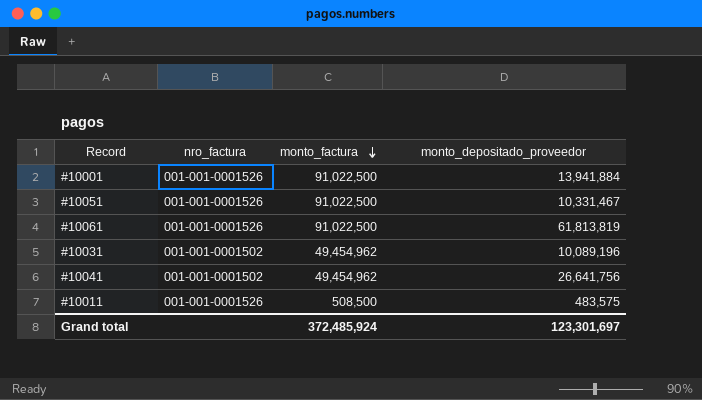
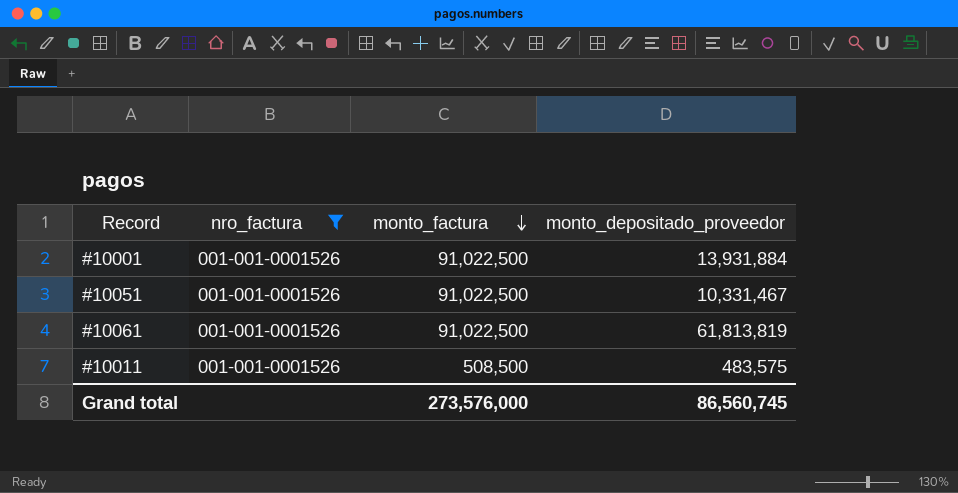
filter: none -> nro_factura = 001-001-0001526
#10001 | monto_depositado_proveedor: 13,941,884 -> 13,931,884
Grand total | monto_factura: 372,485,924 -> 273,576,000
Grand total | monto_depositado_proveedor: 123,301,697 -> 86,560,745

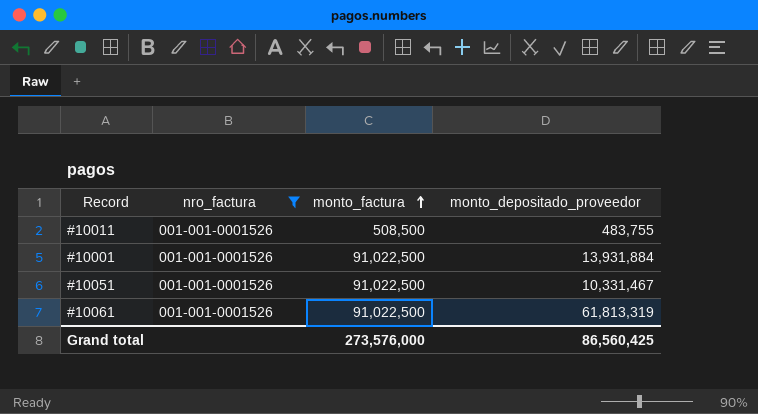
row order: monto_factura descending -> monto_factura ascending
#10011 | monto_depositado_proveedor: 483,575 -> 483,755
#10061 | monto_depositado_proveedor: 61,813,819 -> 61,813,319
Grand total | monto_depositado_proveedor: 86,560,745 -> 86,560,425

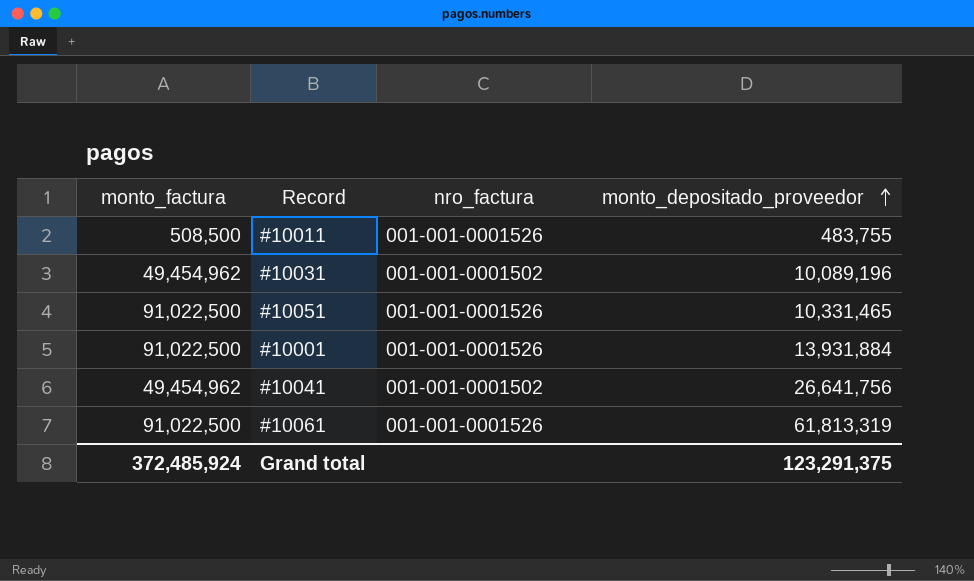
filter: nro_factura = 001-001-0001526 -> none
row order: monto_factura ascending -> monto_depositado_proveedor ascending
column monto_factura | position: 3 -> 1
#10051 | monto_depositado_proveedor: 10,331,467 -> 10,331,465
Grand total | monto_factura: 273,576,000 -> 372,485,924
Grand total | monto_depositado_proveedor: 86,560,425 -> 123,291,375

